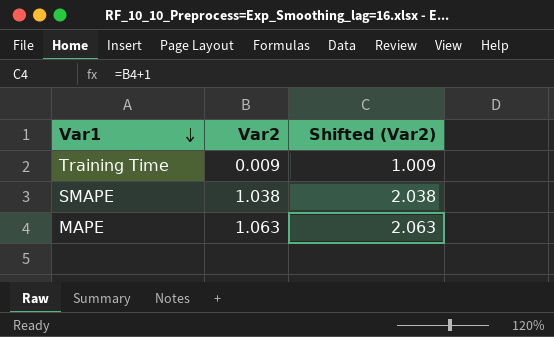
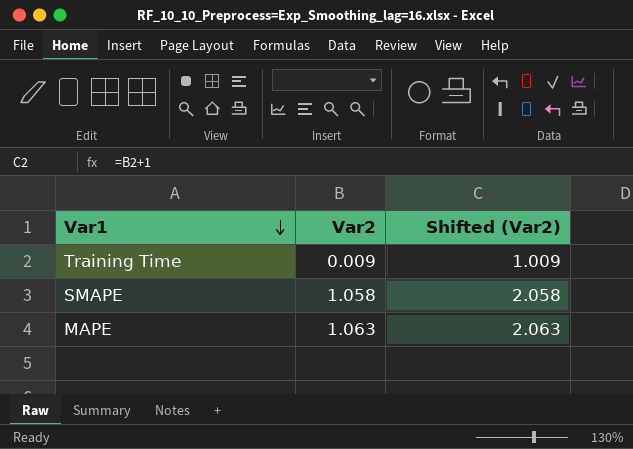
SMAPE | Var2: 1.038 -> 1.058
SMAPE | Shifted (Var2): 2.038 -> 2.058

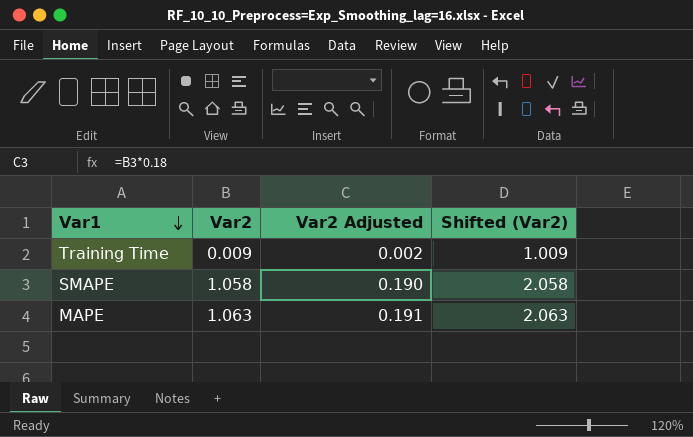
column Var2 Adjusted | formula: none -> [Var2] * 0.18

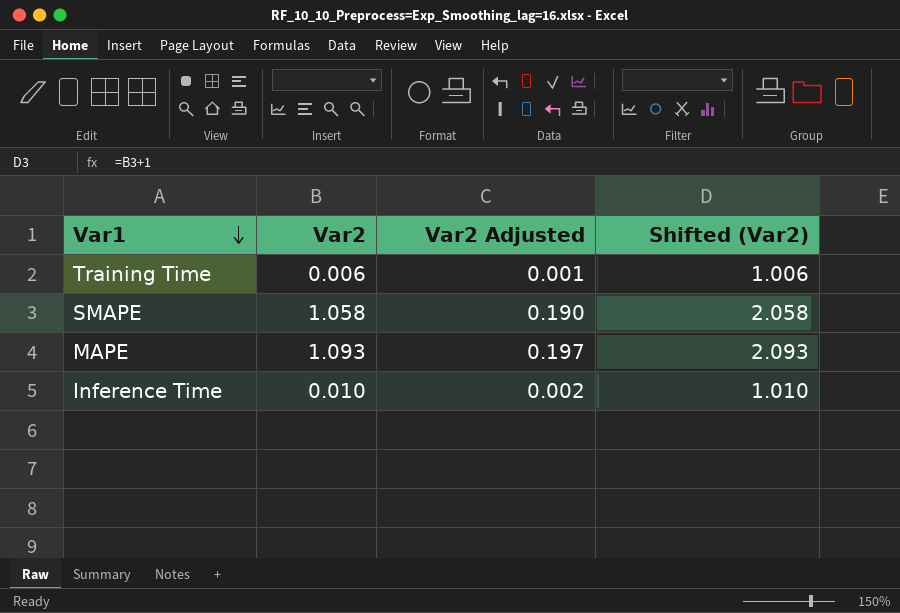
Training Time | Var2: 0.009 -> 0.006
Training Time | Var2 Adjusted: 0.002 -> 0.001
Training Time | Shifted (Var2): 1.009 -> 1.006
MAPE | Var2: 1.063 -> 1.093
MAPE | Var2 Adjusted: 0.191 -> 0.197
MAPE | Shifted (Var2): 2.063 -> 2.093
row Inference Time: none -> 0.010 | 0.002 | 1.010

